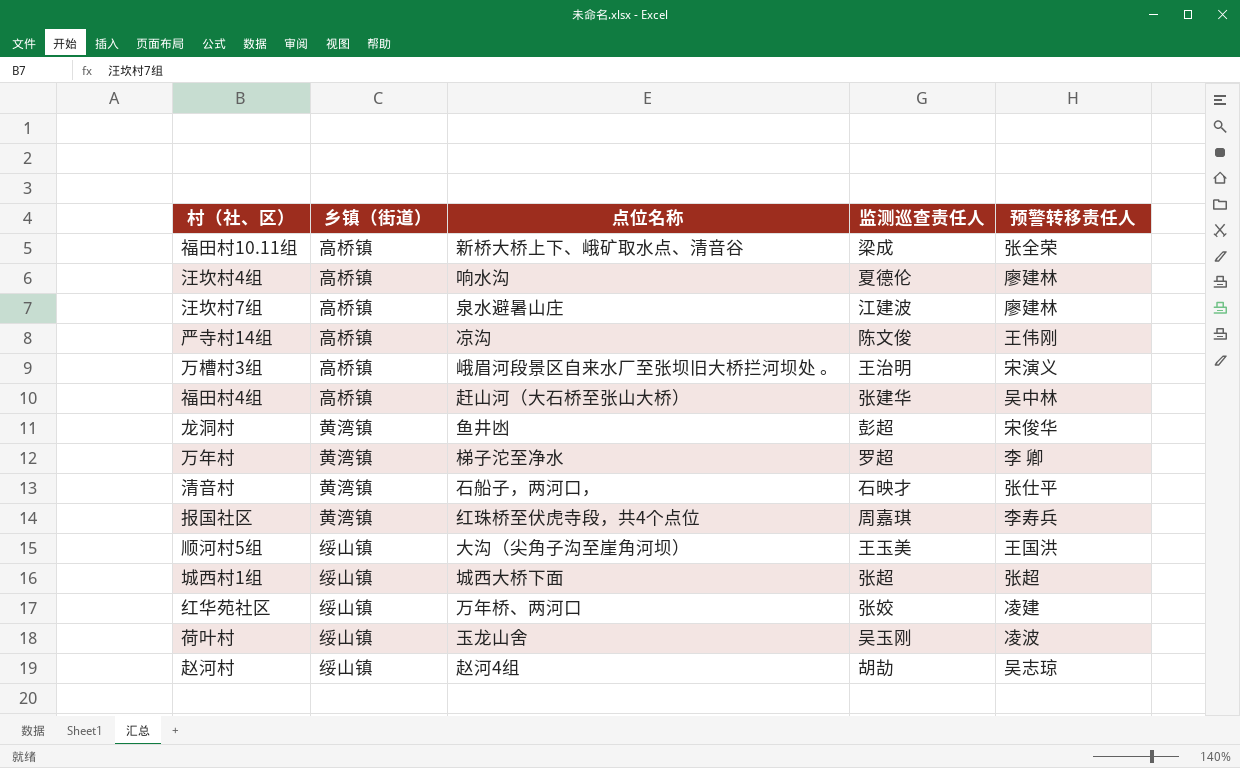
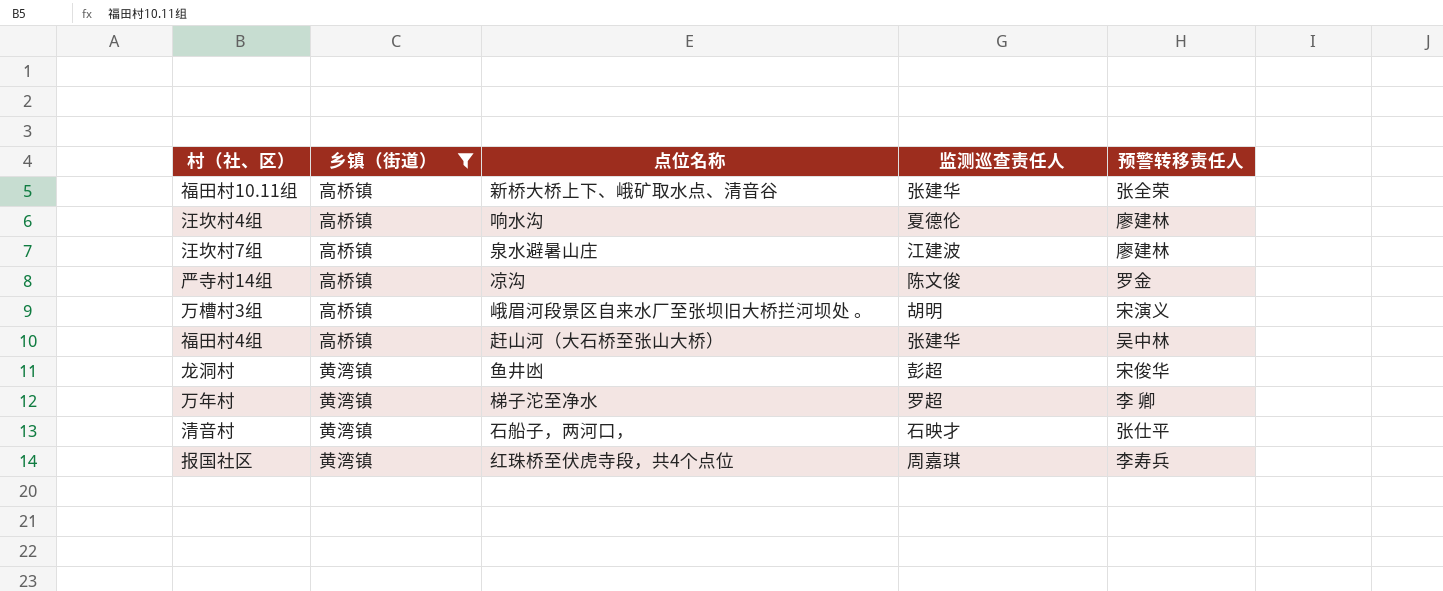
filter: none -> 乡镇（街道） != 绥山镇
福田村10.11组 | 监测巡查责任人: 梁成 -> 张建华
严寺村14组 | 预警转移责任人: 王伟刚 -> 罗金
万槽村3组 | 监测巡查责任人: 王治明 -> 胡明

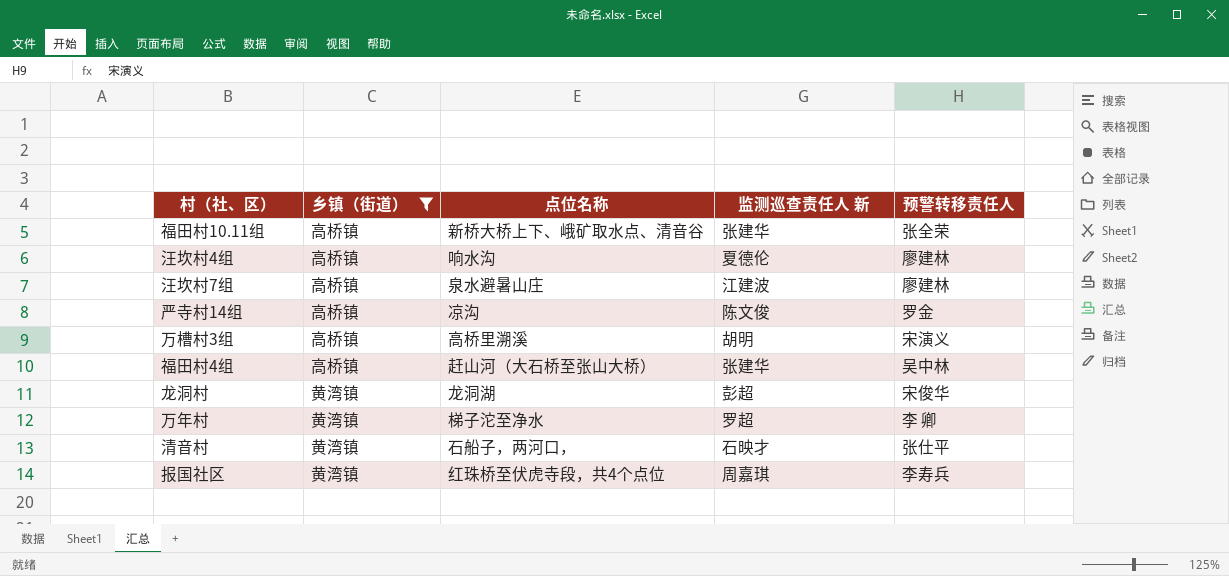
column name: 监测巡查责任人 -> 监测巡查责任人 新
万槽村3组 | 点位名称: 峨眉河段景区自来水厂至张坝旧大桥拦河坝处 。 -> 高桥里溯溪
龙洞村 | 点位名称: 鱼井凼 -> 龙洞湖

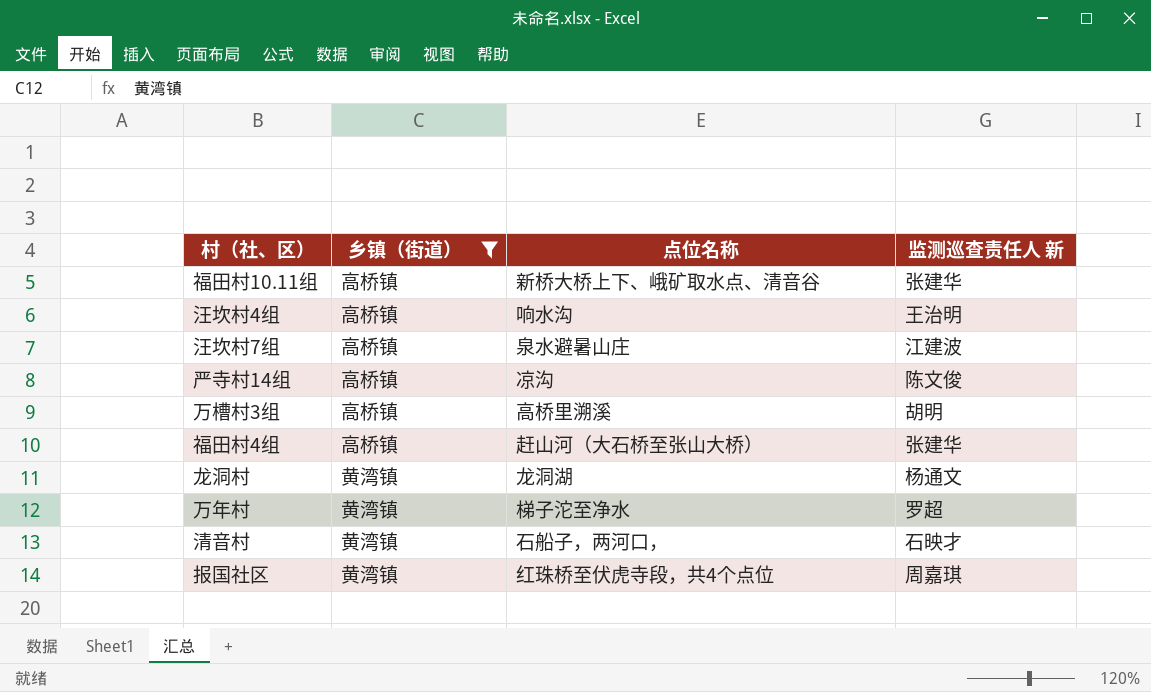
column 预警转移责任人 | position: 5 -> none
汪坎村4组 | 监测巡查责任人 新: 夏德伦 -> 王治明
龙洞村 | 监测巡查责任人 新: 彭超 -> 杨通文

